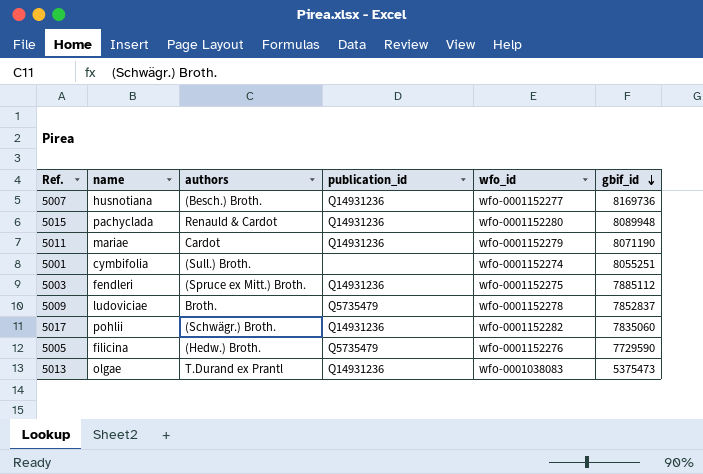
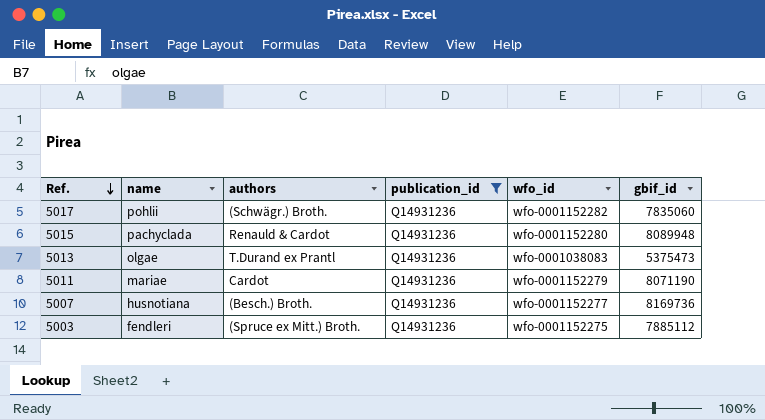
filter: none -> publication_id = Q14931236
row order: gbif_id descending -> Ref. descending

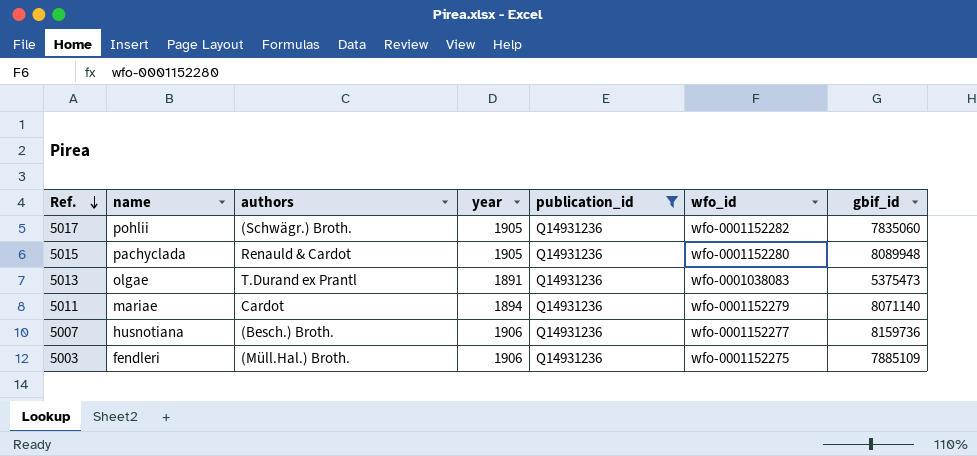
column year | position: none -> 4
5011 | gbif_id: 8071190 -> 8071140
5007 | gbif_id: 8169736 -> 8159736
5003 | authors: (Spruce ex Mitt.) Broth. -> (Müll.Hal.) Broth.
5003 | gbif_id: 7885112 -> 7885109

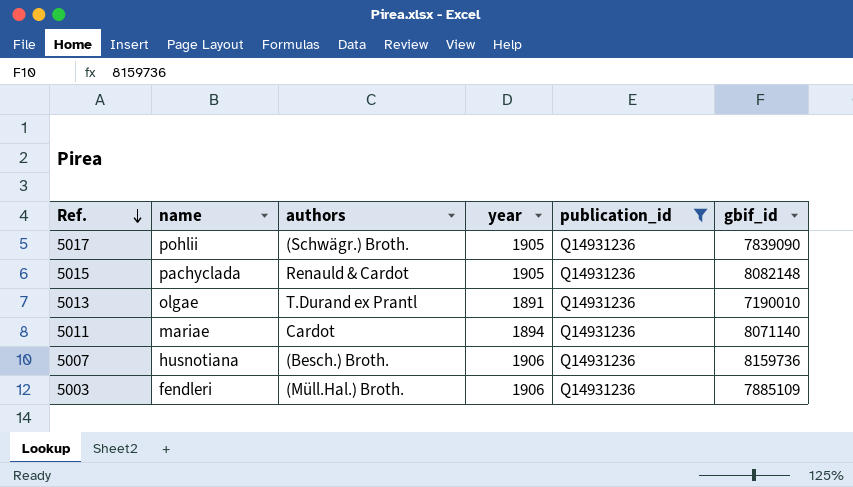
column wfo_id | position: 6 -> none
5017 | gbif_id: 7835060 -> 7839090
5015 | gbif_id: 8089948 -> 8082148
5013 | gbif_id: 5375473 -> 7190010

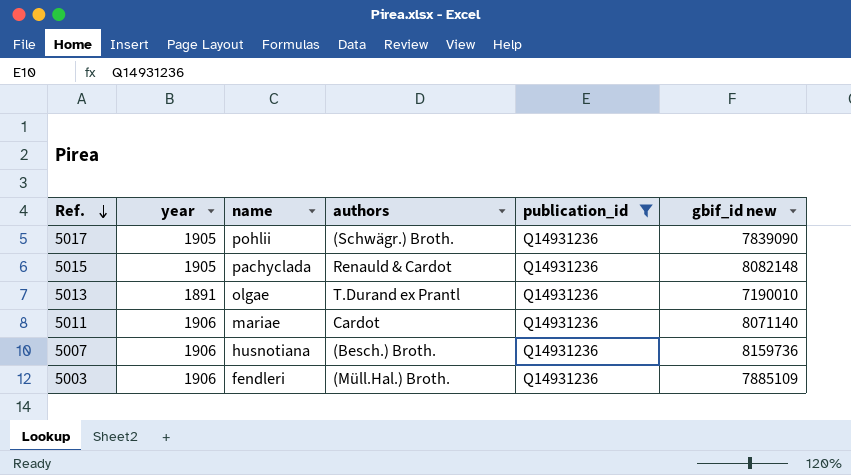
column year | position: 4 -> 2
column name: gbif_id -> gbif_id new
5011 | year: 1894 -> 1906

